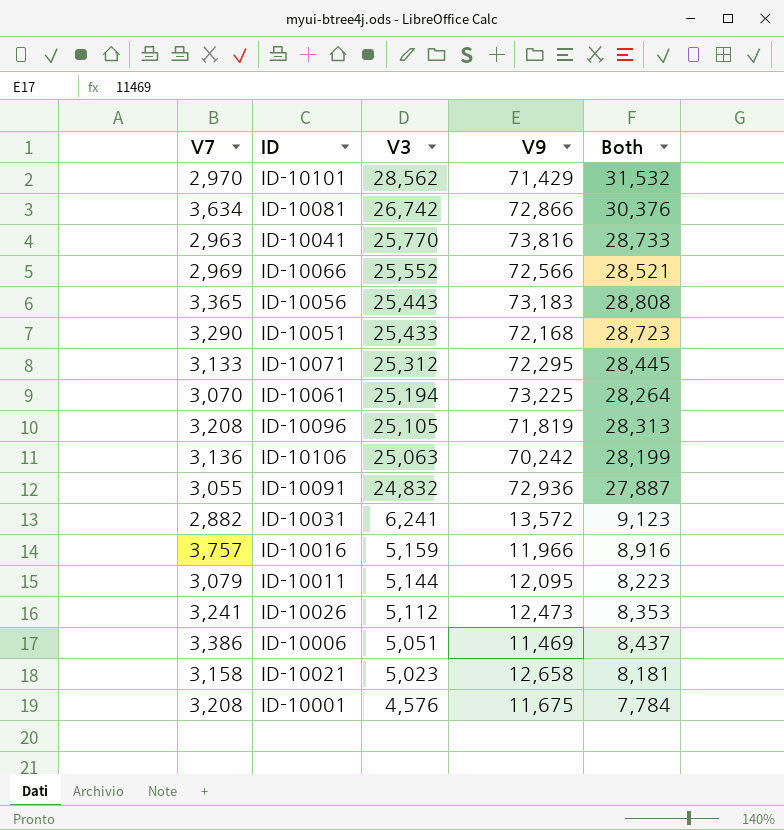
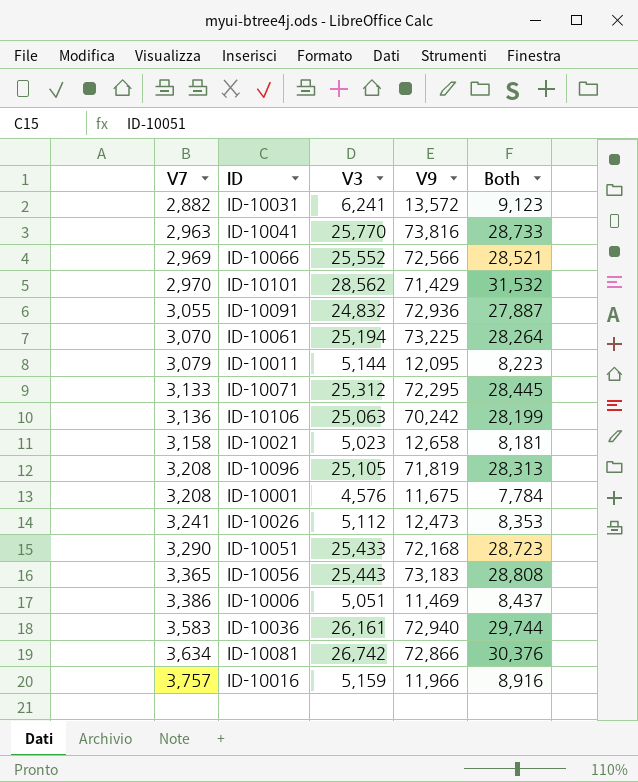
row order: V3 descending -> V7 ascending
row ID-10036: none -> 3,583 | 26,161 | 72,940 | 29,744

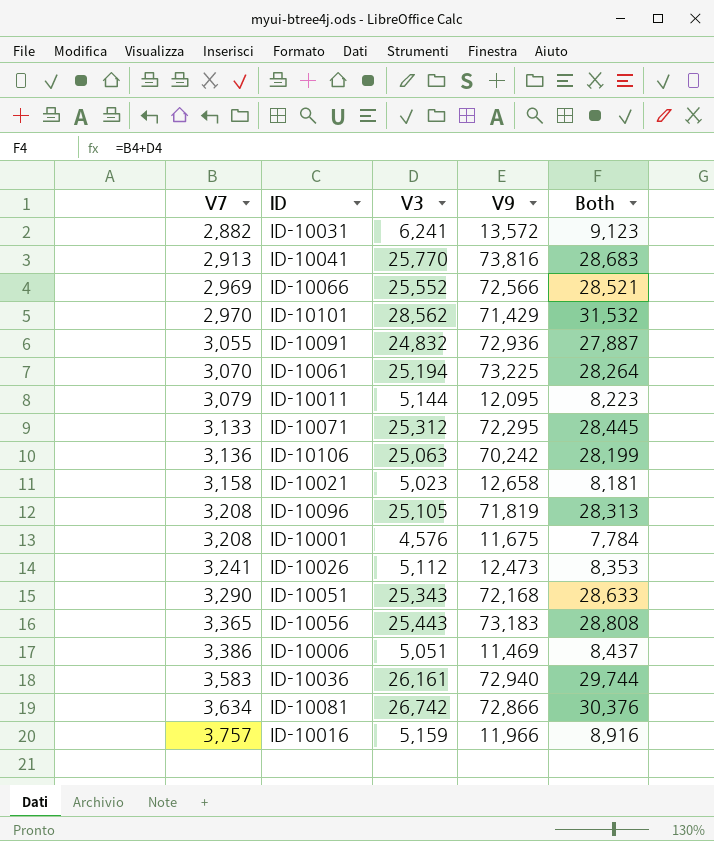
ID-10041 | V7: 2,963 -> 2,913
ID-10041 | Both: 28,733 -> 28,683
ID-10051 | V3: 25,433 -> 25,343
ID-10051 | Both: 28,723 -> 28,633

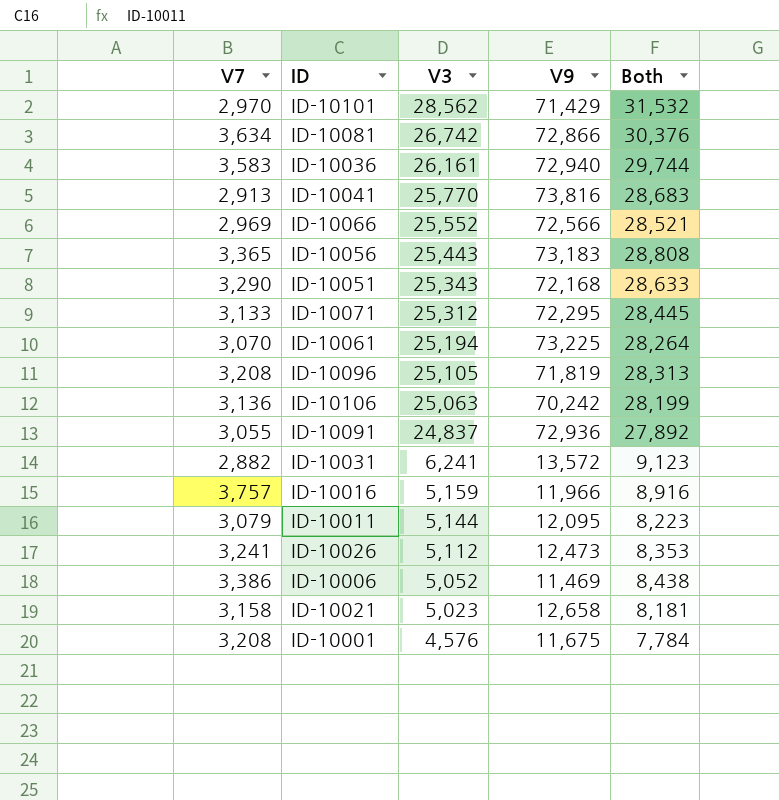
row order: V7 ascending -> V3 descending
ID-10091 | V3: 24,832 -> 24,837
ID-10091 | Both: 27,887 -> 27,892
ID-10006 | V3: 5,051 -> 5,052
ID-10006 | Both: 8,437 -> 8,438

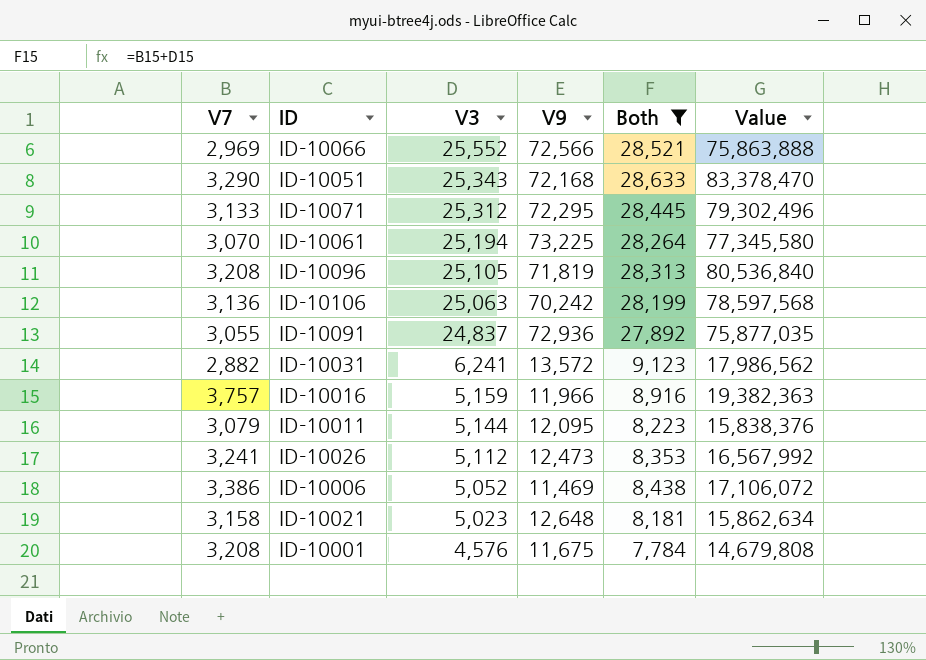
filter: none -> Both <= 28,633
column Value | formula: none -> [V7] * [V3]
ID-10021 | V9: 12,658 -> 12,648

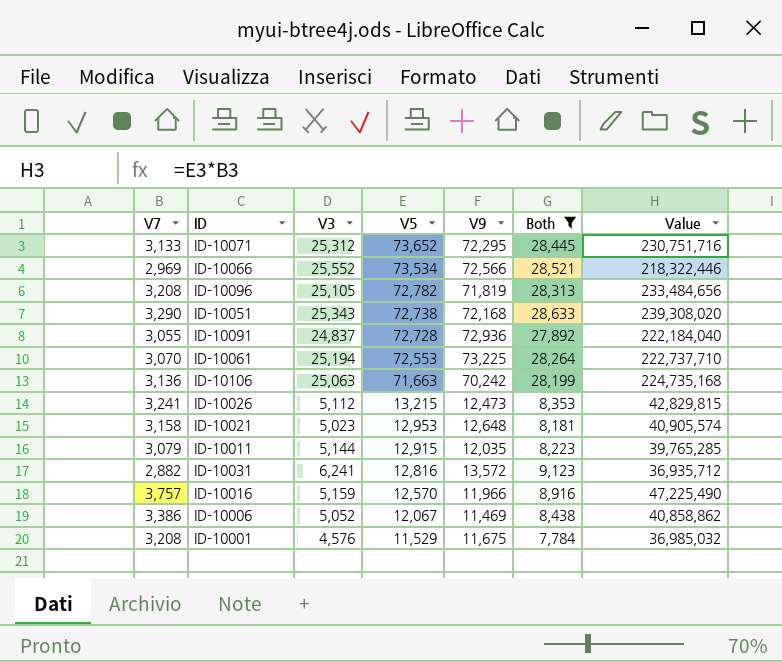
row order: V3 descending -> V5 descending
column V5 | position: none -> 4
column Value | formula: [V7] * [V3] -> [V7] * [V5]
ID-10011 | V9: 12,095 -> 12,035

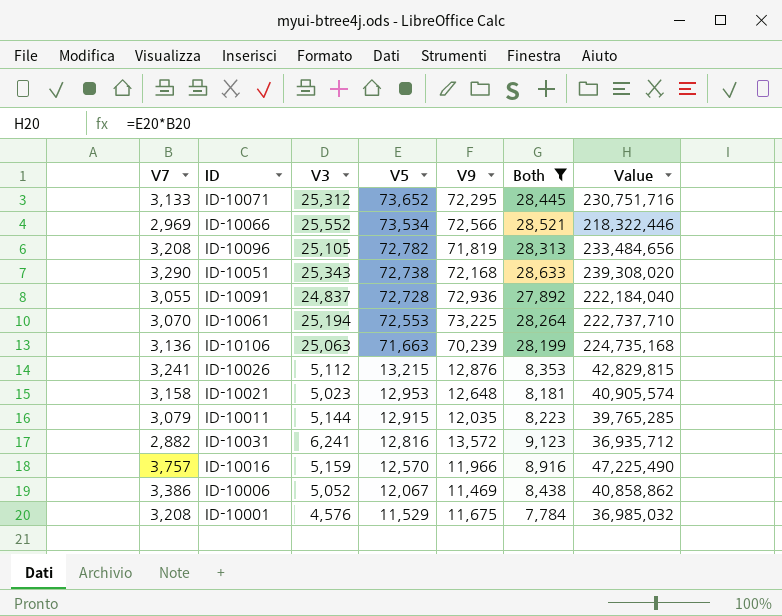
ID-10106 | V9: 70,242 -> 70,239
ID-10026 | V9: 12,473 -> 12,876

